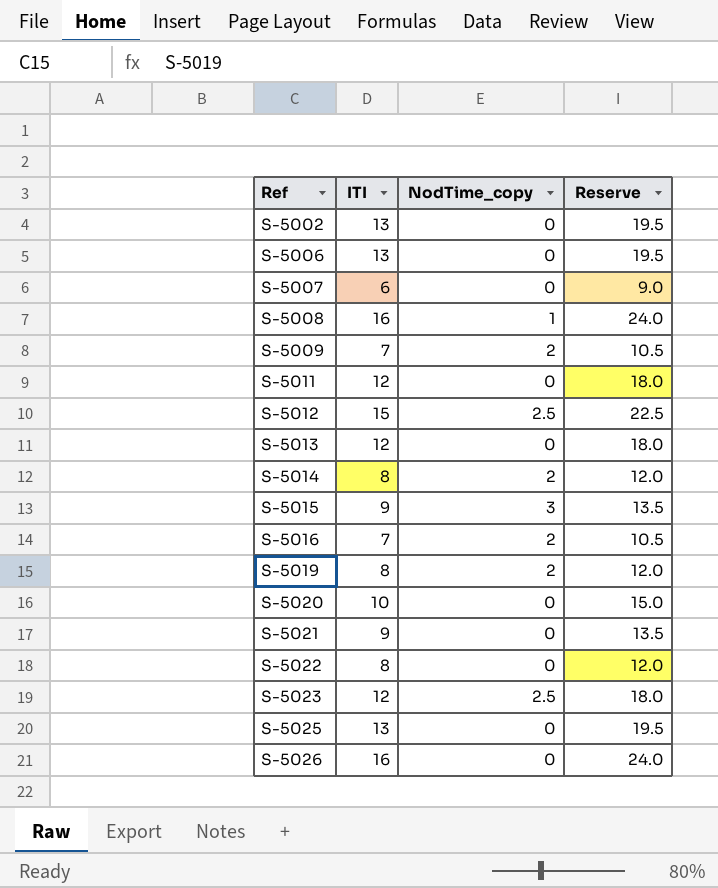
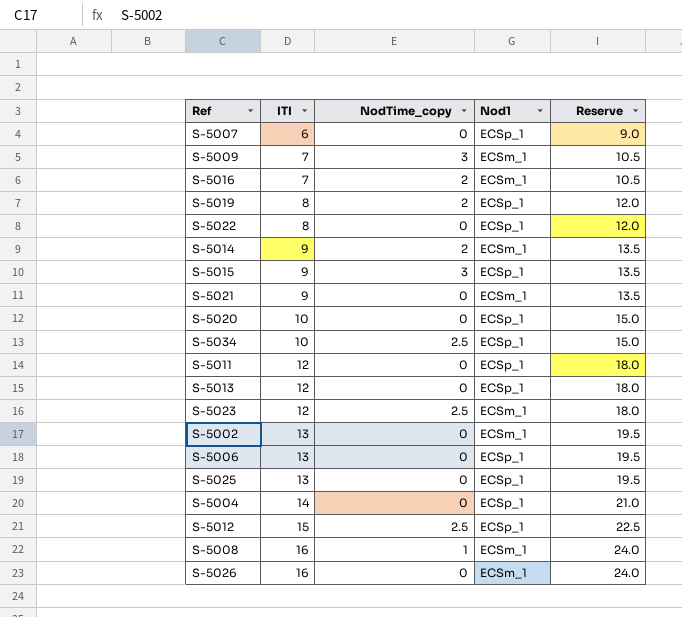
row order: Ref ascending -> ITI ascending
column Nod1 | position: none -> 4
S-5009 | NodTime_copy: 2 -> 3
S-5014 | ITI: 8 -> 9
S-5014 | Reserve: 12.0 -> 13.5
row S-5034: none -> 10 | 2.5 | ECSp_1 | 15.0
row S-5004: none -> 14 | 0 | ECSp_1 | 21.0

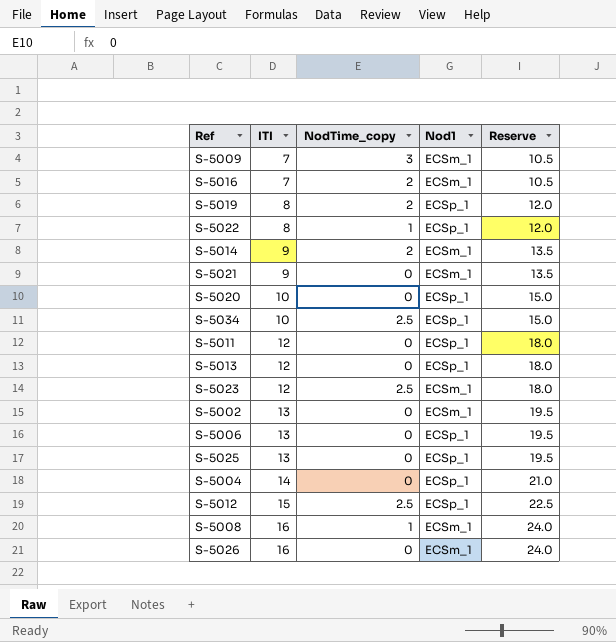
row S-5007: 6 | 0 | ECSp_1 | 9.0 -> none
row S-5015: 9 | 3 | ECSp_1 | 13.5 -> none
S-5022 | NodTime_copy: 0 -> 1

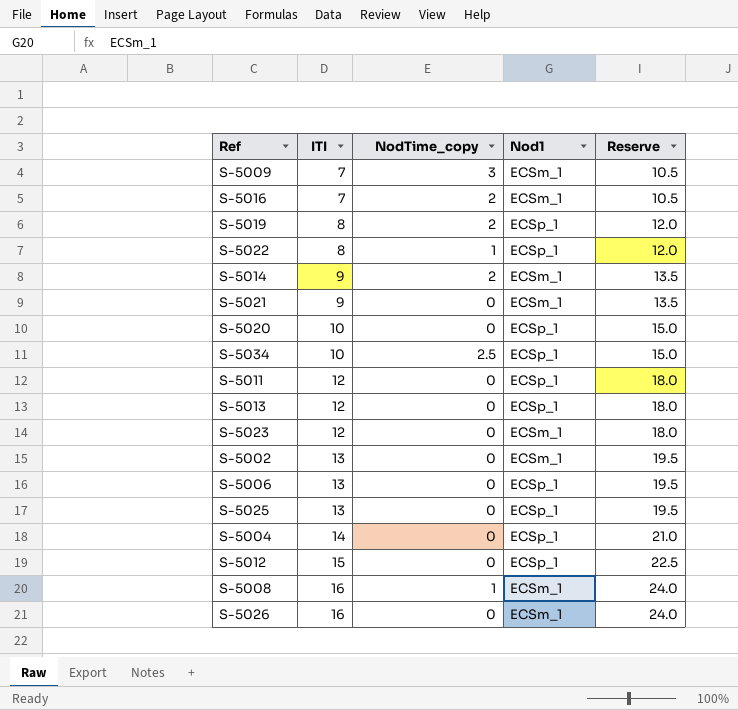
S-5023 | NodTime_copy: 2.5 -> 0
S-5012 | NodTime_copy: 2.5 -> 0

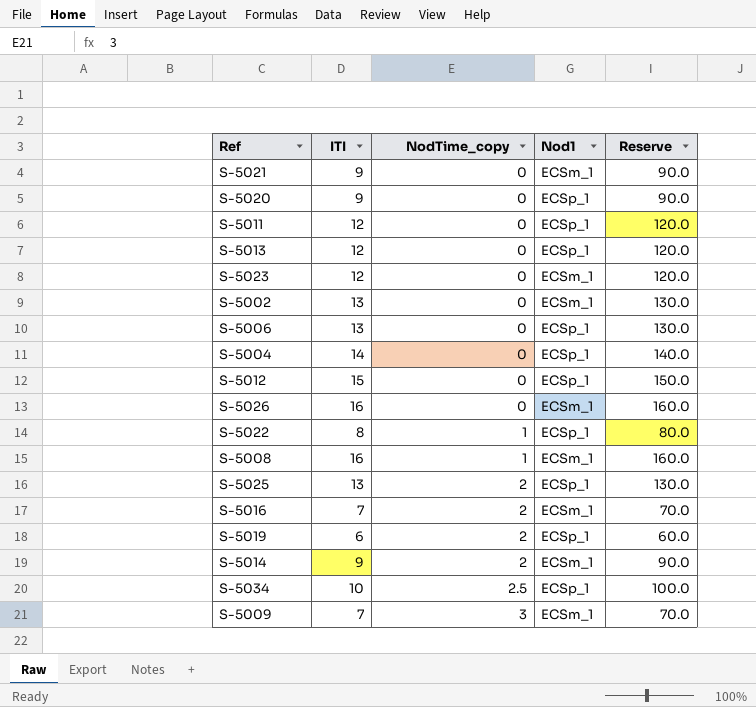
row order: ITI ascending -> NodTime_copy ascending
column Reserve | formula: [ITI] * 1.5 -> [ITI] * 10
S-5020 | ITI: 10 -> 9
S-5025 | NodTime_copy: 0 -> 2
S-5019 | ITI: 8 -> 6

